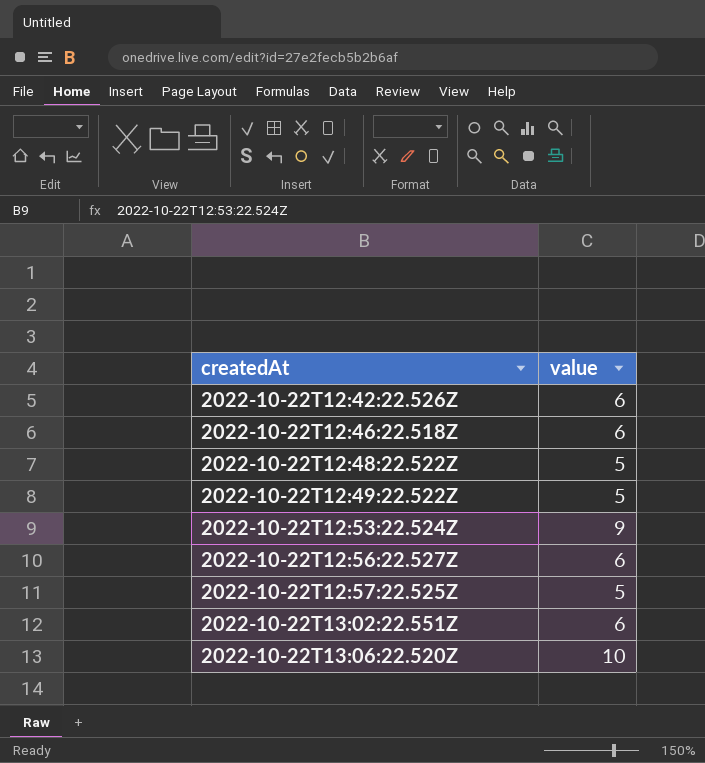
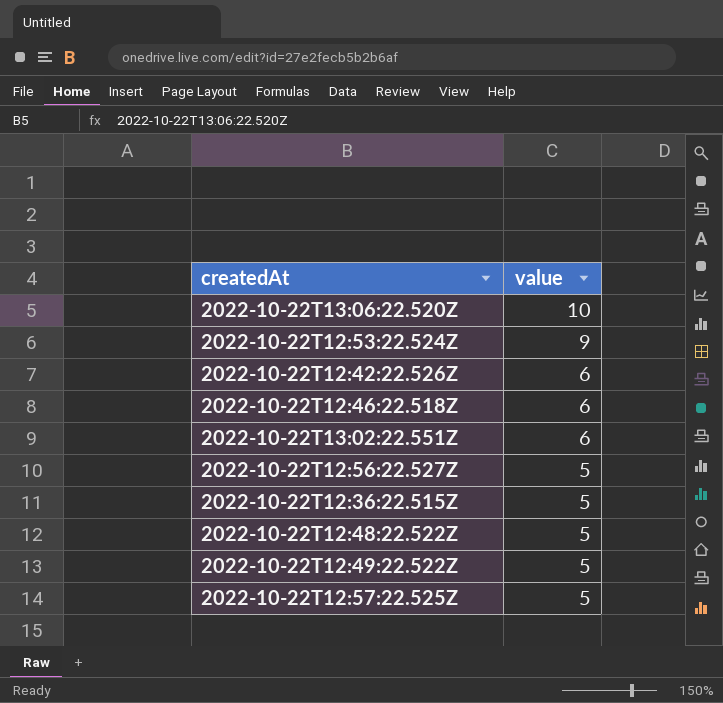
row order: createdAt ascending -> value descending
2022-10-22T12:56:22.527Z | value: 6 -> 5
row 2022-10-22T12:36:22.515Z: none -> 5

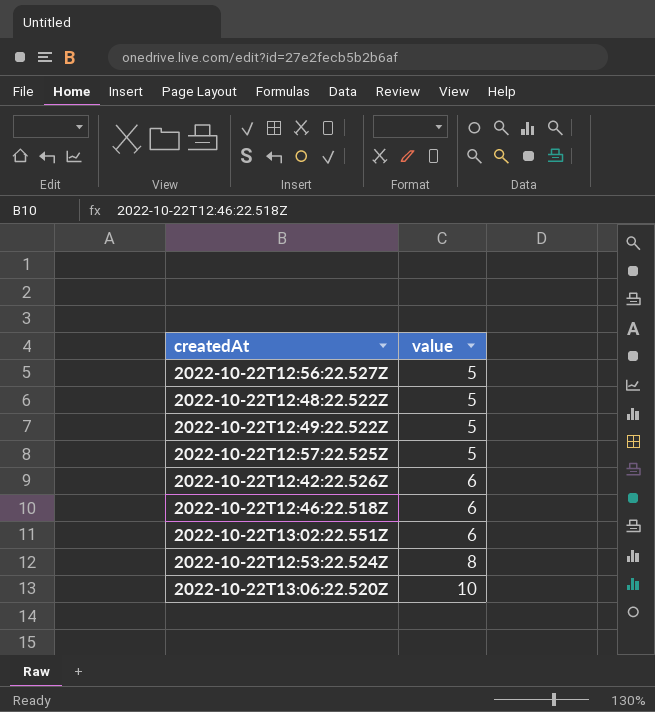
row order: value descending -> value ascending
row 2022-10-22T12:36:22.515Z: 5 -> none
2022-10-22T12:53:22.524Z | value: 9 -> 8

